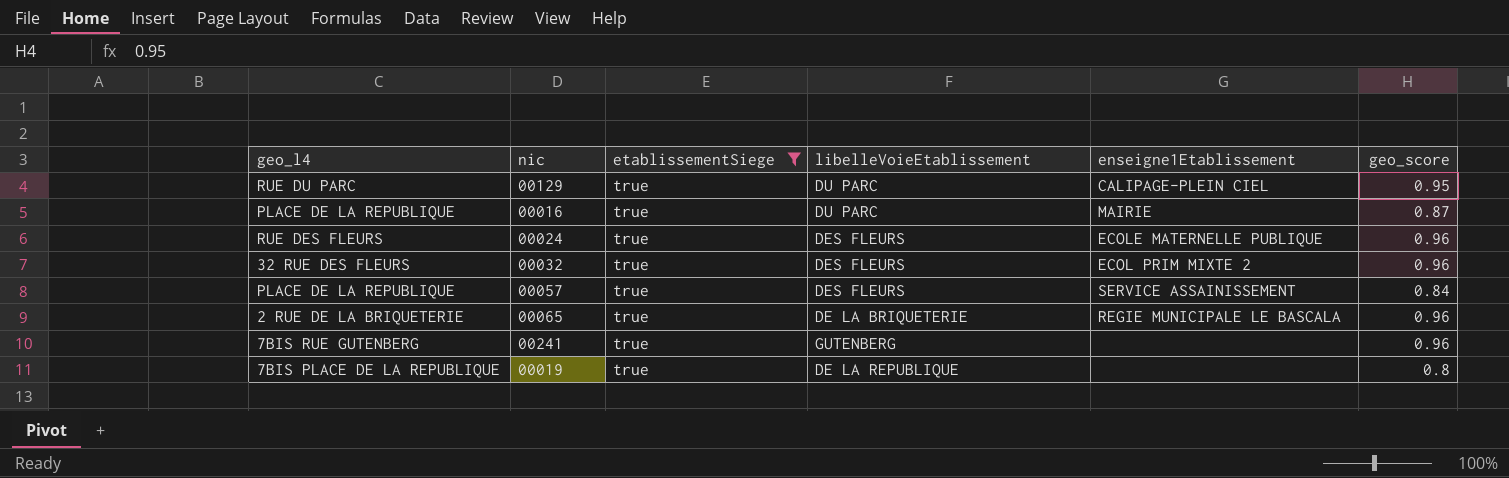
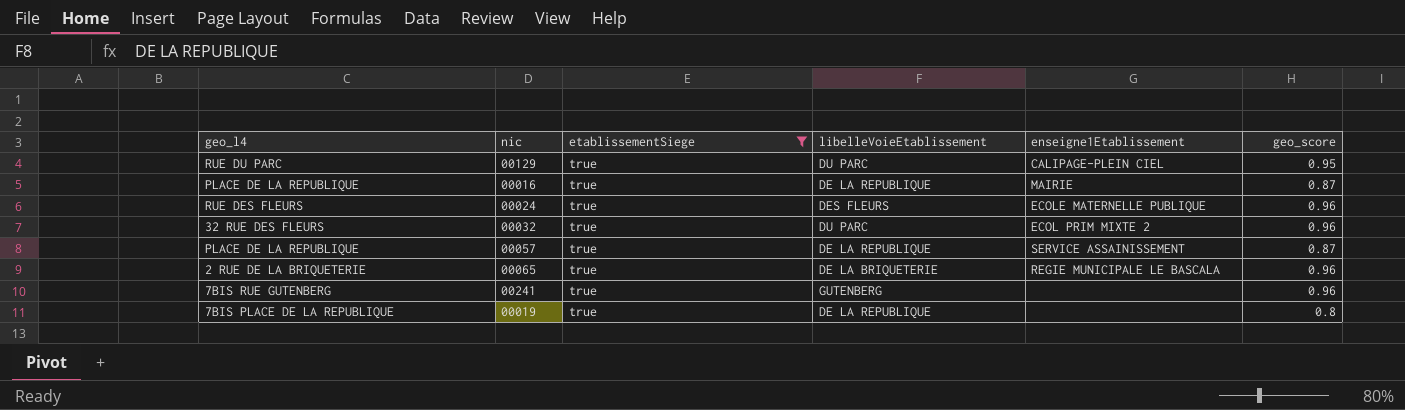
00016 | libelleVoieEtablissement: DU PARC -> DE LA REPUBLIQUE
00032 | libelleVoieEtablissement: DES FLEURS -> DU PARC
00057 | libelleVoieEtablissement: DES FLEURS -> DE LA REPUBLIQUE
00057 | geo_score: 0.84 -> 0.87

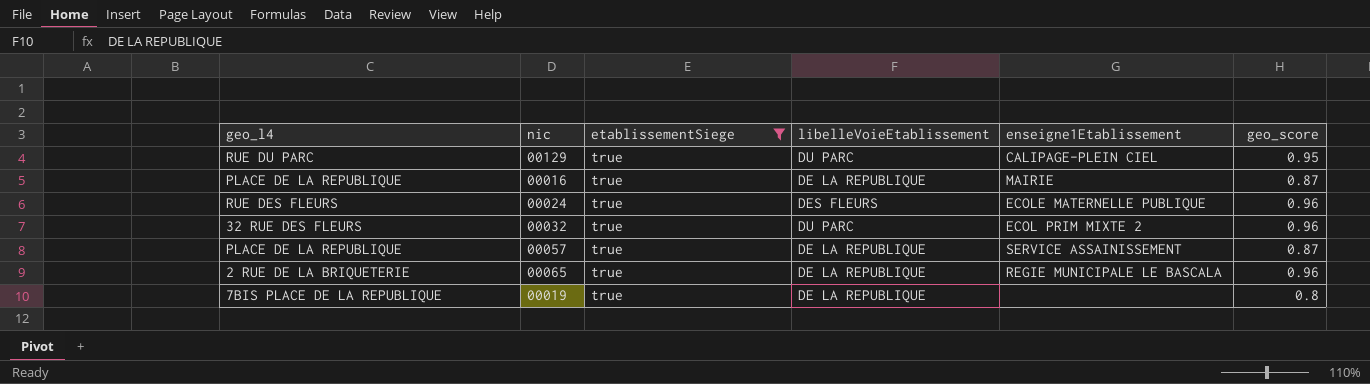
row 00241: 7BIS RUE GUTENBERG | true | GUTENBERG | none | 0.96 -> none
00065 | libelleVoieEtablissement: DE LA BRIQUETERIE -> DE LA REPUBLIQUE

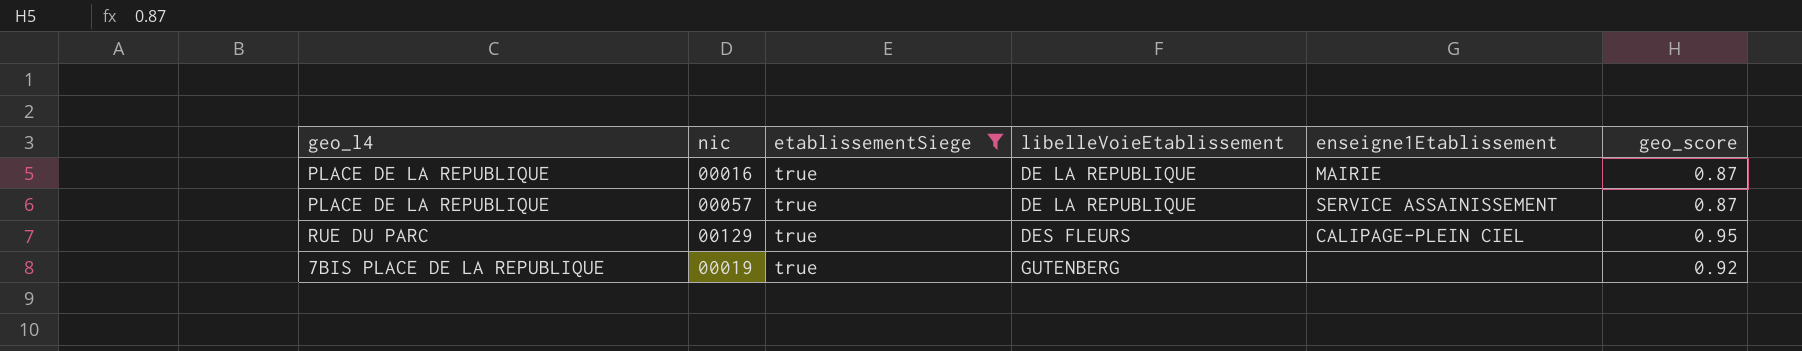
row order: none -> libelleVoieEtablissement ascending
row 00024: RUE DES FLEURS | true | DES FLEURS | ECOLE MATERNELLE PUBLIQUE | 0.96 -> none
row 00032: 32 RUE DES FLEURS | true | DU PARC | ECOL PRIM MIXTE 2 | 0.96 -> none
row 00065: 2 RUE DE LA BRIQUETERIE | true | DE LA REPUBLIQUE | REGIE MUNICIPALE LE BASCALA | 0.96 -> none
00129 | libelleVoieEtablissement: DU PARC -> DES FLEURS
00019 | libelleVoieEtablissement: DE LA REPUBLIQUE -> GUTENBERG
00019 | geo_score: 0.8 -> 0.92

